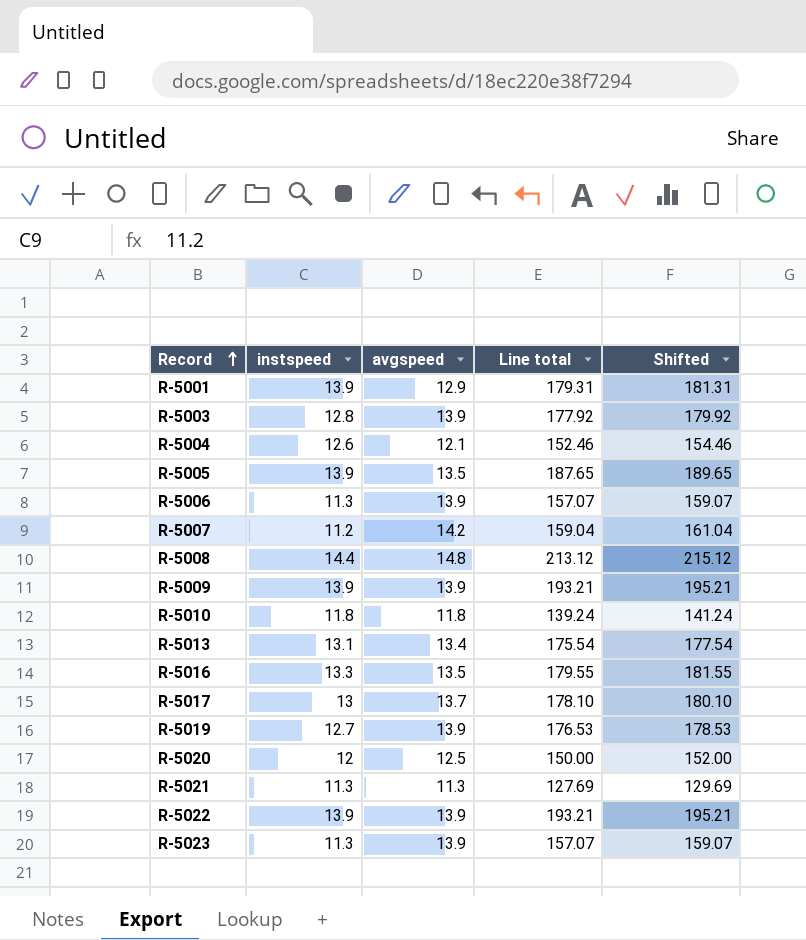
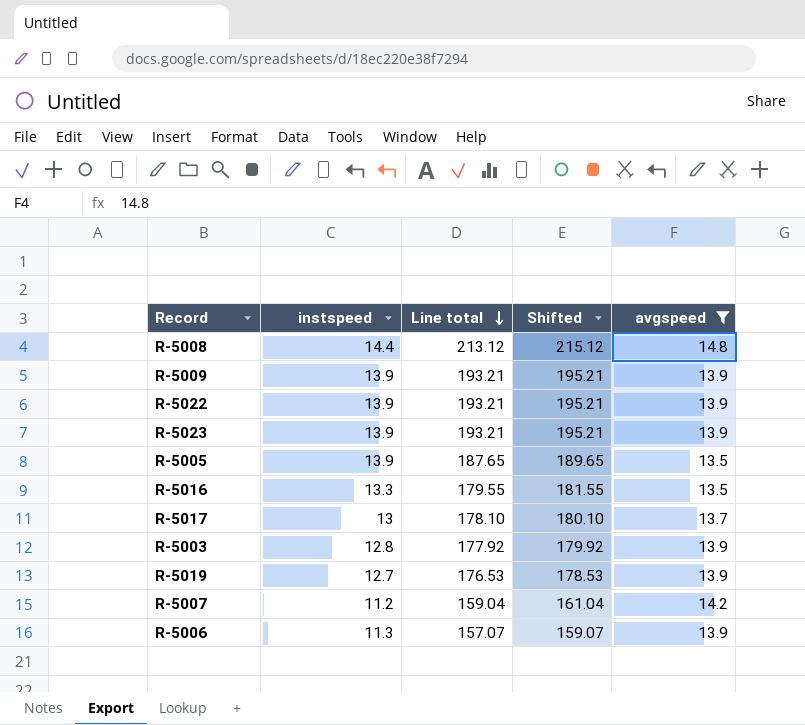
filter: none -> avgspeed >= 13.5
row order: Record ascending -> Line total descending
column avgspeed | position: 3 -> 5
R-5023 | instspeed: 11.3 -> 13.9
R-5023 | Line total: 157.07 -> 193.21
R-5023 | Shifted: 159.07 -> 195.21

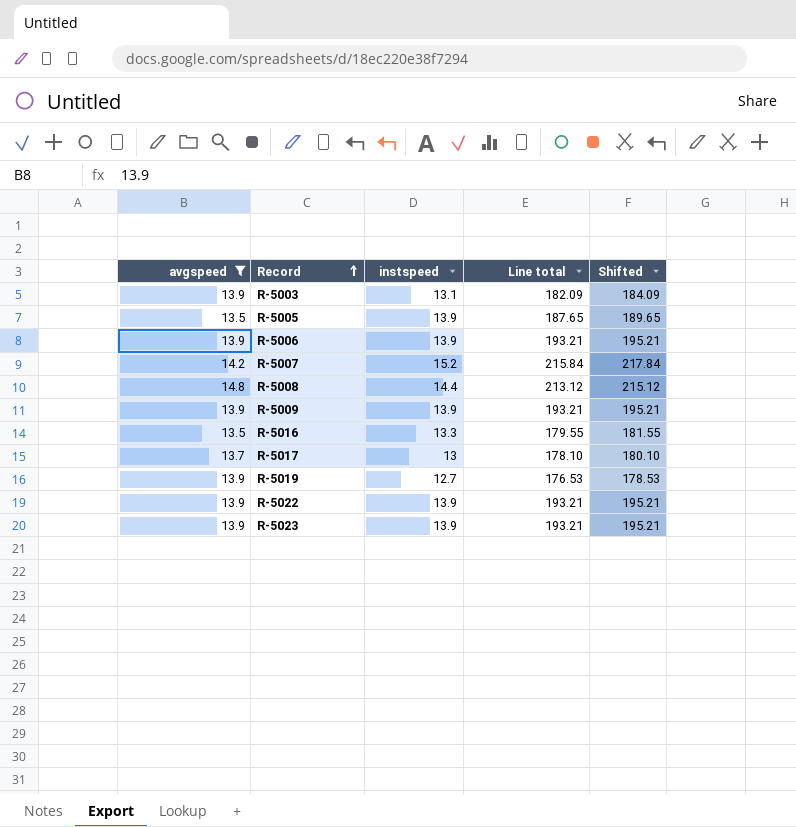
row order: Line total descending -> Record ascending
column avgspeed | position: 5 -> 1
R-5003 | instspeed: 12.8 -> 13.1
R-5003 | Line total: 177.92 -> 182.09
R-5003 | Shifted: 179.92 -> 184.09
R-5006 | instspeed: 11.3 -> 13.9
R-5006 | Line total: 157.07 -> 193.21
R-5006 | Shifted: 159.07 -> 195.21
R-5007 | instspeed: 11.2 -> 15.2
R-5007 | Line total: 159.04 -> 215.84
R-5007 | Shifted: 161.04 -> 217.84

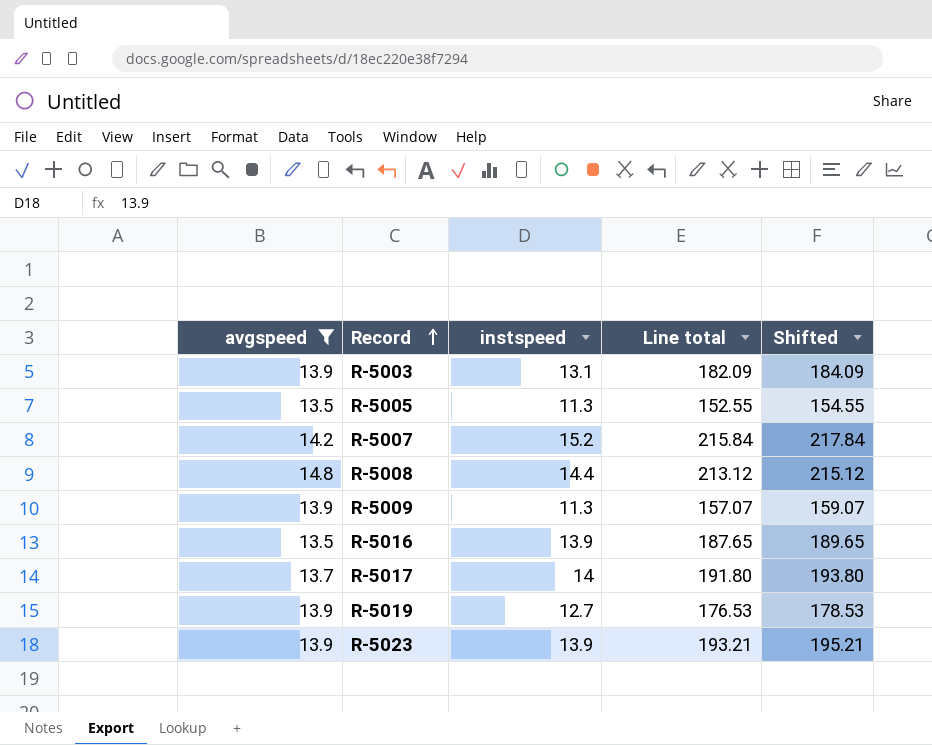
row R-5006: 13.9 | 13.9 | 193.21 | 195.21 -> none
row R-5022: 13.9 | 13.9 | 193.21 | 195.21 -> none
R-5005 | instspeed: 13.9 -> 11.3
R-5005 | Line total: 187.65 -> 152.55
R-5005 | Shifted: 189.65 -> 154.55
R-5009 | instspeed: 13.9 -> 11.3
R-5009 | Line total: 193.21 -> 157.07
R-5009 | Shifted: 195.21 -> 159.07
R-5016 | instspeed: 13.3 -> 13.9
R-5016 | Line total: 179.55 -> 187.65
R-5016 | Shifted: 181.55 -> 189.65
R-5017 | instspeed: 13 -> 14
R-5017 | Line total: 178.10 -> 191.80
R-5017 | Shifted: 180.10 -> 193.80

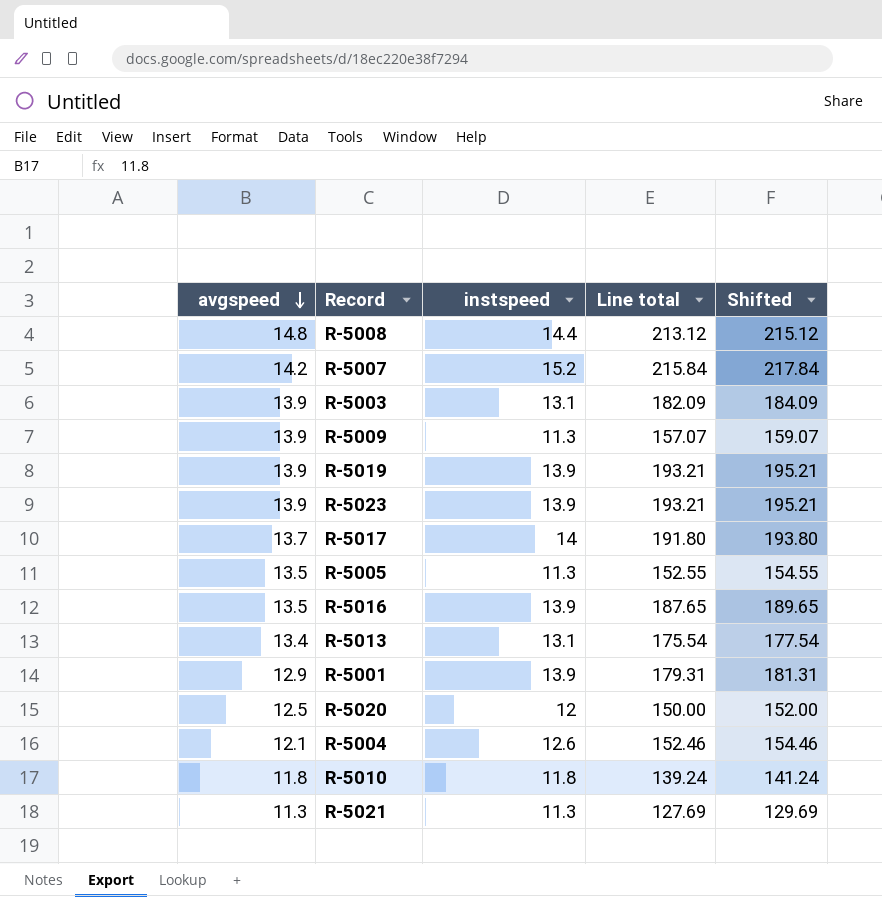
filter: avgspeed >= 13.5 -> none
row order: Record ascending -> avgspeed descending
R-5019 | instspeed: 12.7 -> 13.9
R-5019 | Line total: 176.53 -> 193.21
R-5019 | Shifted: 178.53 -> 195.21

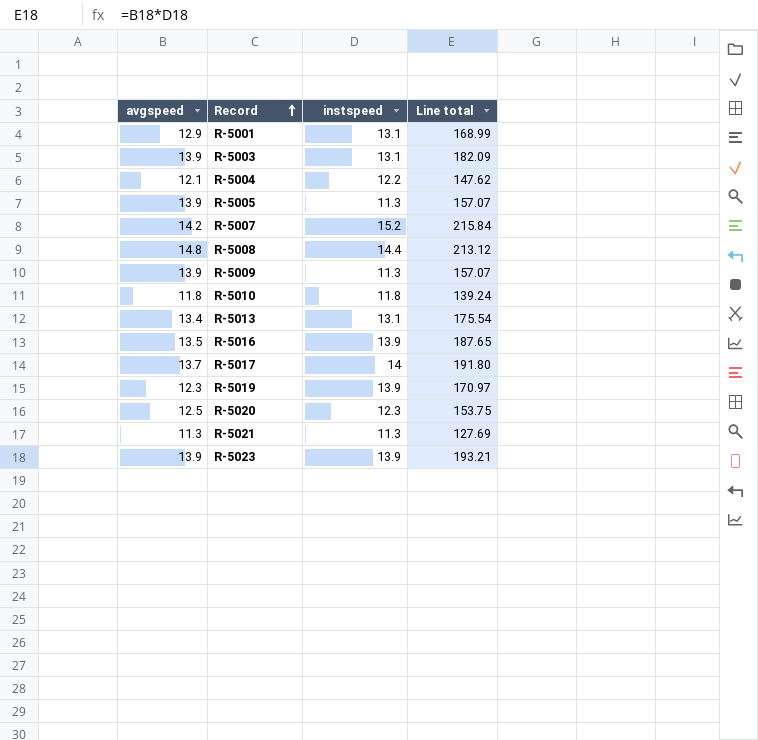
row order: avgspeed descending -> Record ascending
column Shifted | formula: [Line total] + 2 -> none
R-5001 | instspeed: 13.9 -> 13.1
R-5001 | Line total: 179.31 -> 168.99
R-5004 | instspeed: 12.6 -> 12.2
R-5004 | Line total: 152.46 -> 147.62
R-5005 | avgspeed: 13.5 -> 13.9
R-5005 | Line total: 152.55 -> 157.07
R-5019 | avgspeed: 13.9 -> 12.3
R-5019 | Line total: 193.21 -> 170.97
R-5020 | instspeed: 12 -> 12.3
R-5020 | Line total: 150.00 -> 153.75

